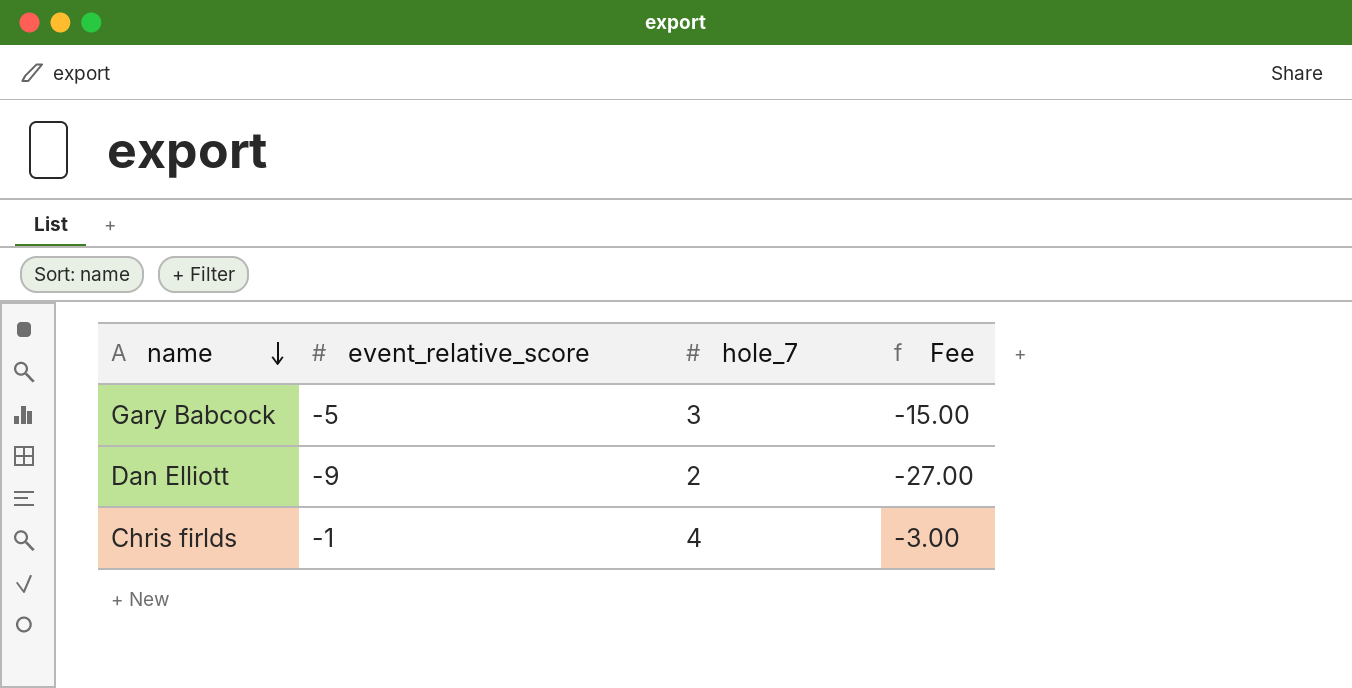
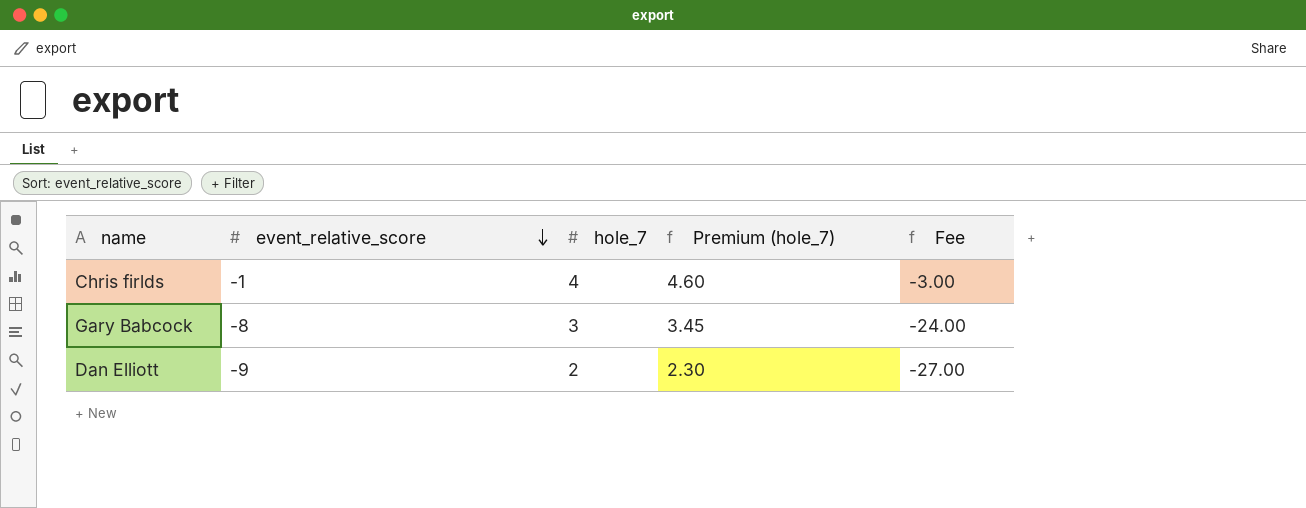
row order: name descending -> event_relative_score descending
column Premium (hole_7) | formula: none -> [hole_7] * 1.15
Gary Babcock | event_relative_score: -5 -> -8
Gary Babcock | Fee: -15.00 -> -24.00

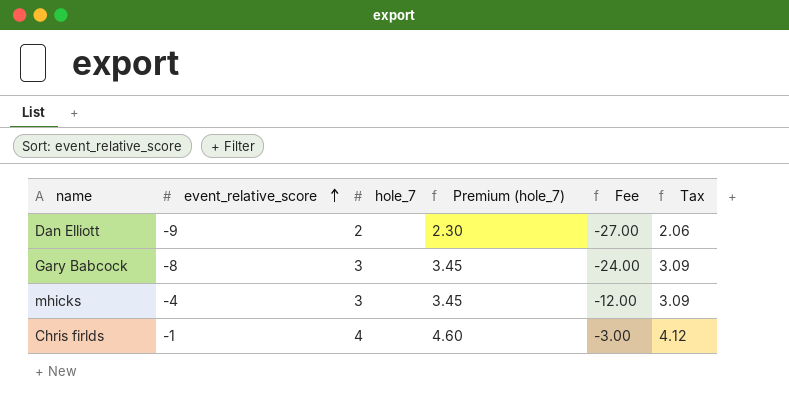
row order: event_relative_score descending -> event_relative_score ascending
column Tax | formula: none -> [hole_7] * 1.03
row mhicks: none -> -4 | 3 | 3.45 | -12.00 | 3.09

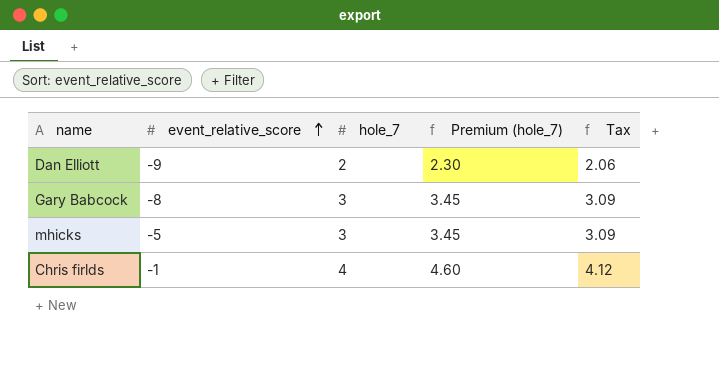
column Fee | formula: [event_relative_score] * 3 -> none
mhicks | event_relative_score: -4 -> -5

